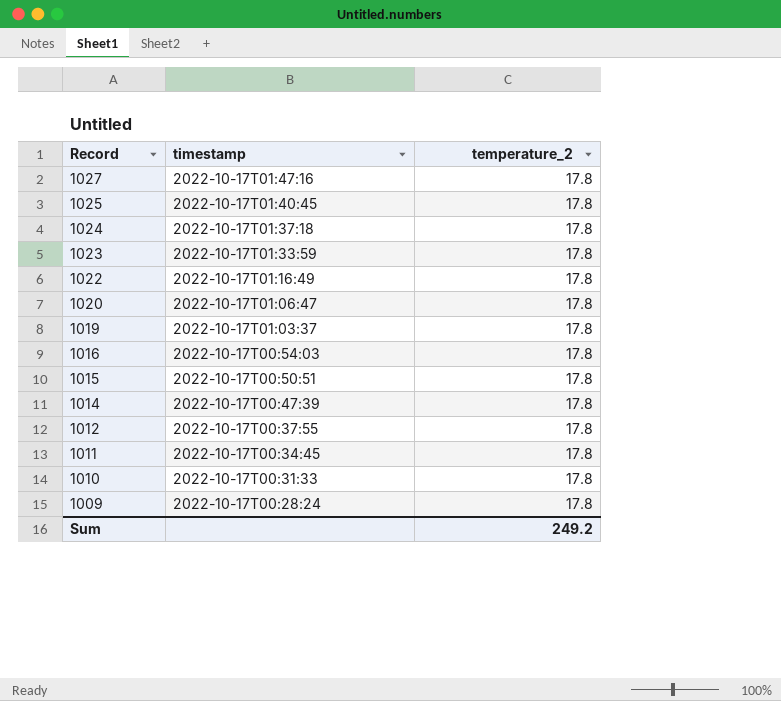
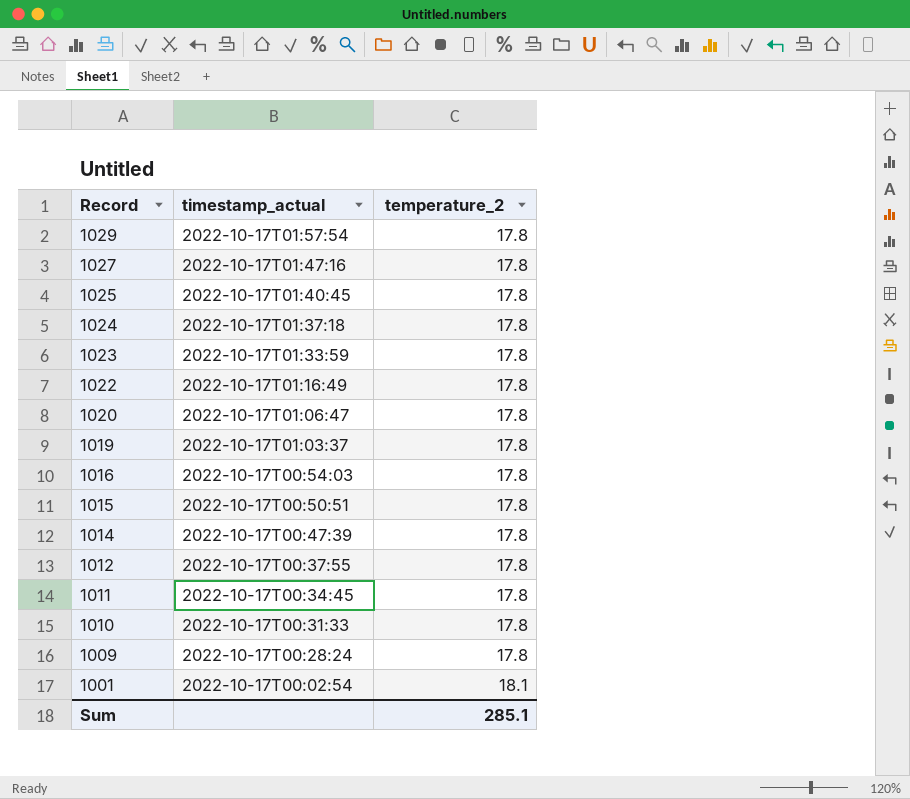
column name: timestamp -> timestamp_actual
row 1029: none -> 2022-10-17T01:57:54 | 17.8
row 1001: none -> 2022-10-17T00:02:54 | 18.1
Sum | temperature_2: 249.2 -> 285.1

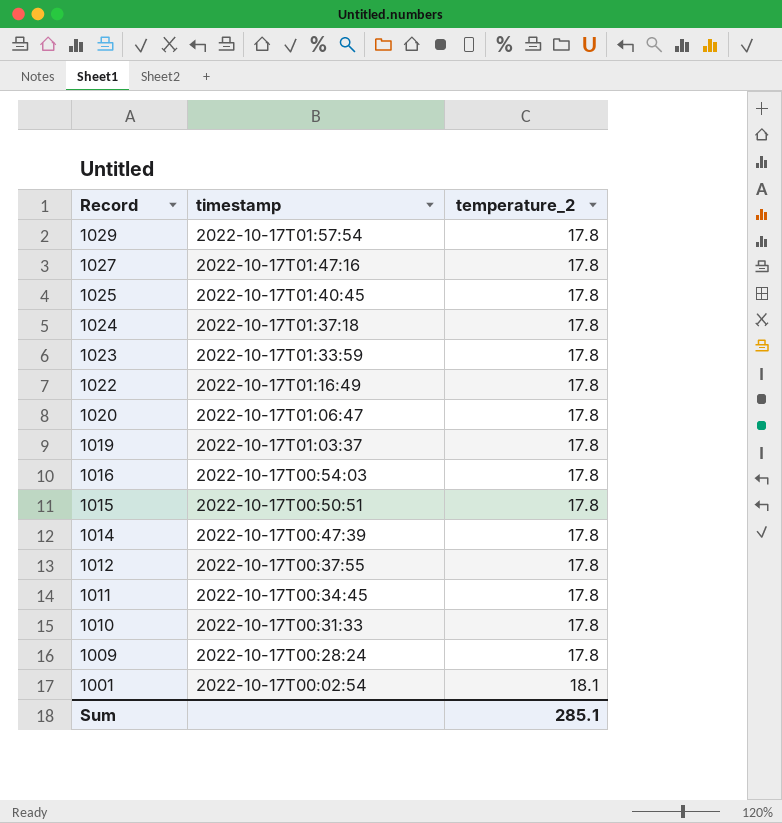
column name: timestamp_actual -> timestamp

